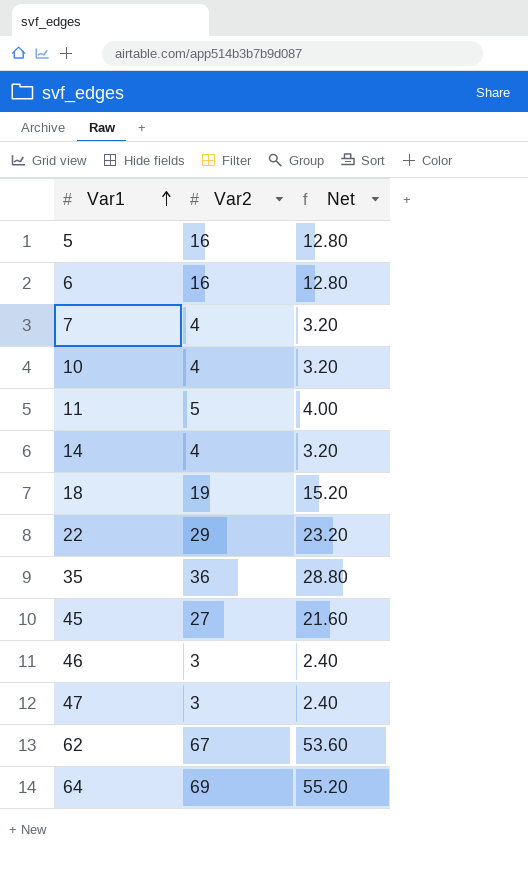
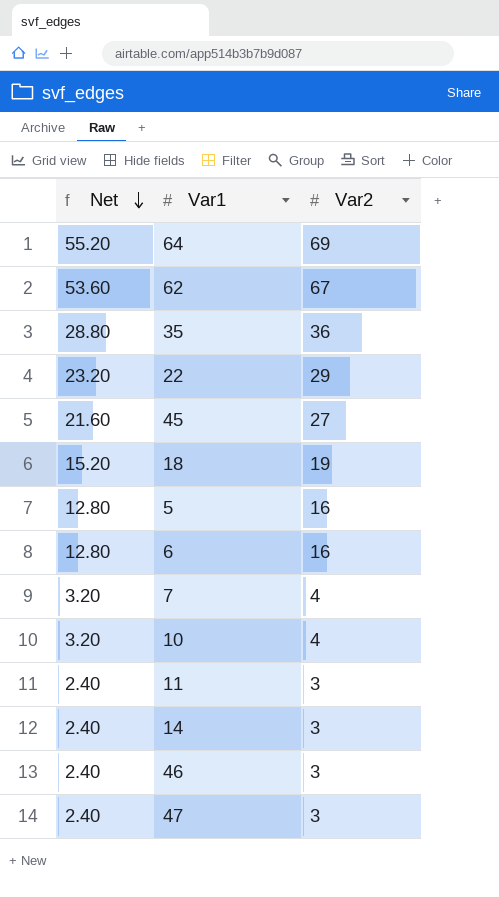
row order: Var1 ascending -> Net descending
column Net | position: 3 -> 1
11 | Net: 4.00 -> 2.40
11 | Var2: 5 -> 3
14 | Net: 3.20 -> 2.40
14 | Var2: 4 -> 3

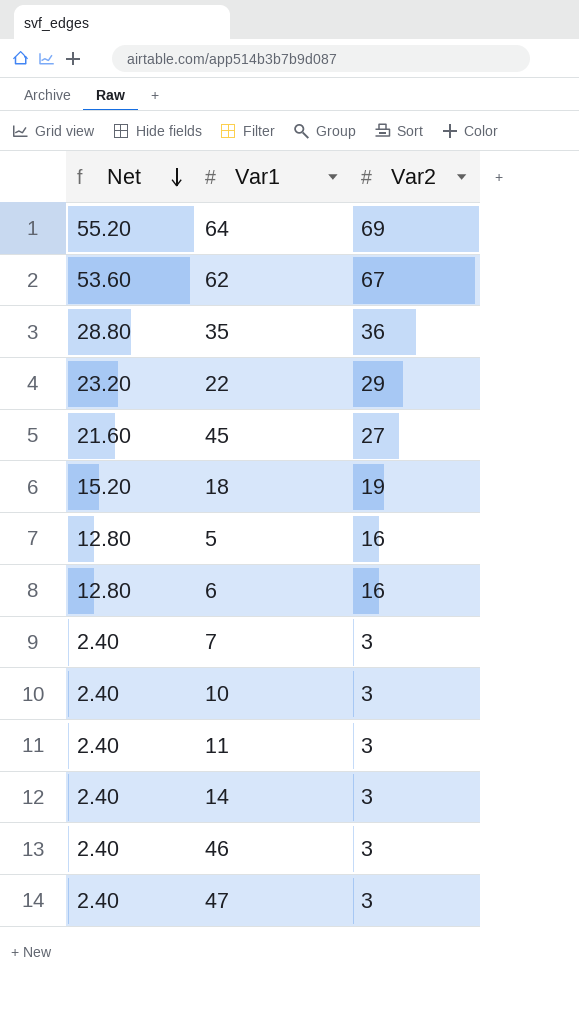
7 | Net: 3.20 -> 2.40
7 | Var2: 4 -> 3
10 | Net: 3.20 -> 2.40
10 | Var2: 4 -> 3

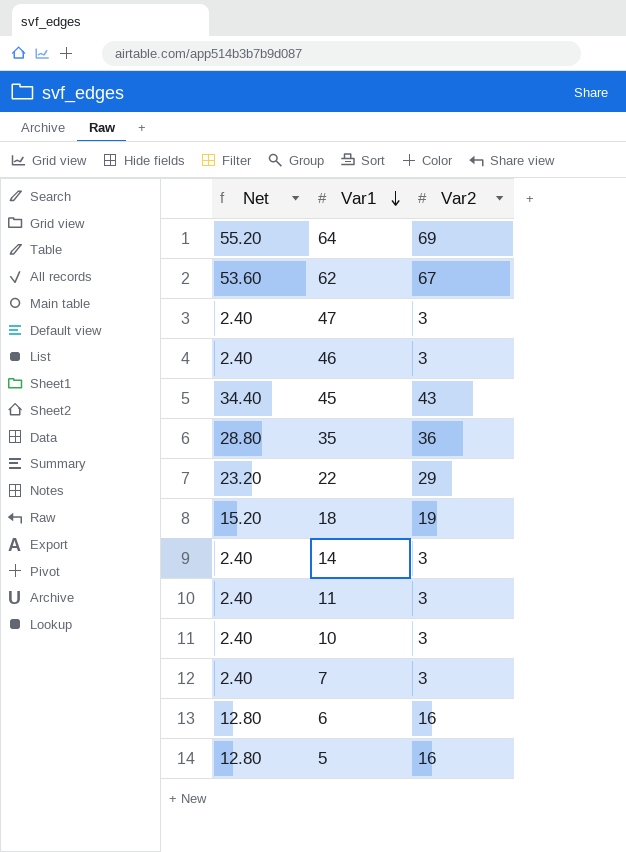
row order: Net descending -> Var1 descending
45 | Net: 21.60 -> 34.40
45 | Var2: 27 -> 43

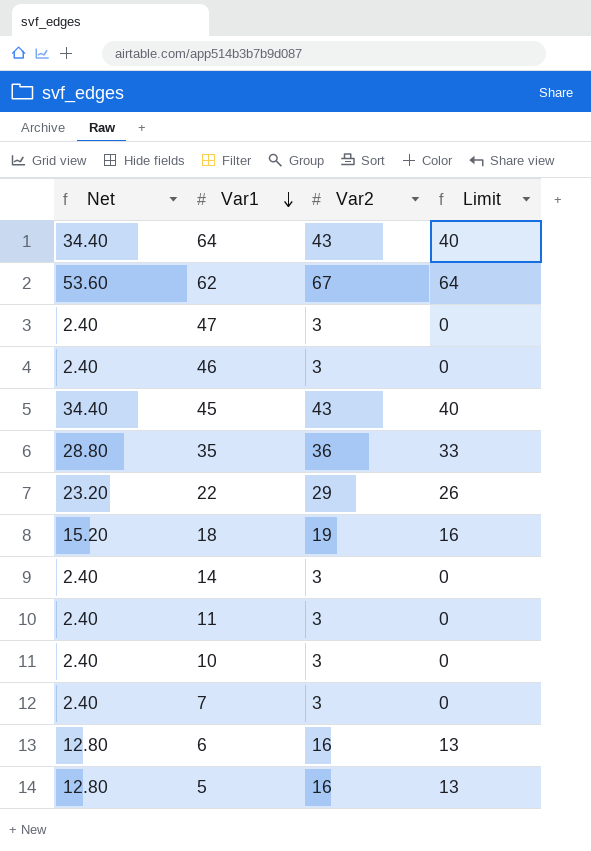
column Limit | formula: none -> [Var2] - 3
64 | Net: 55.20 -> 34.40
64 | Var2: 69 -> 43

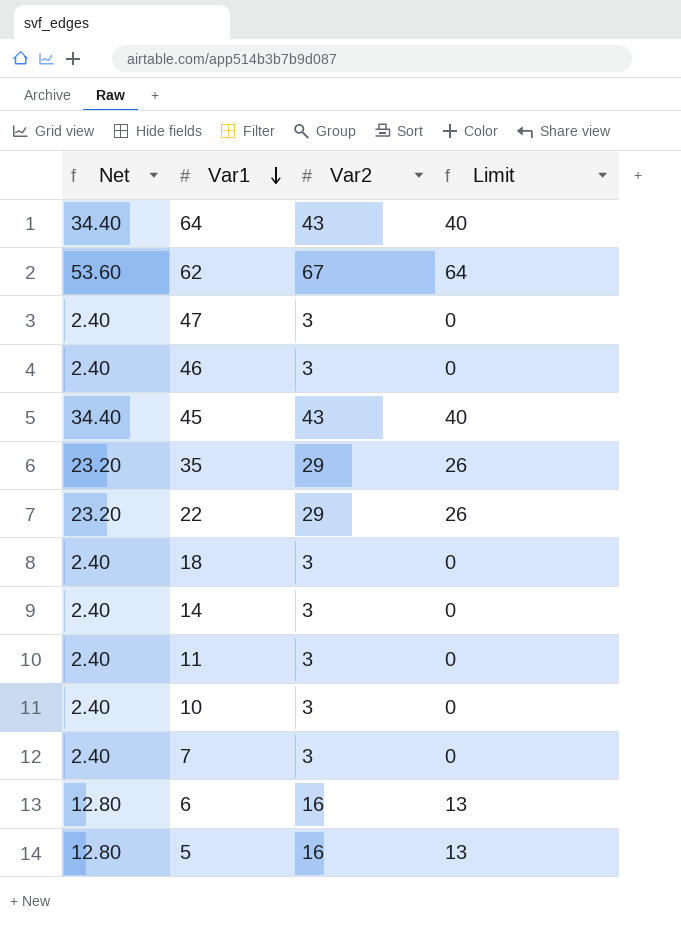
35 | Net: 28.80 -> 23.20
35 | Var2: 36 -> 29
35 | Limit: 33 -> 26
18 | Net: 15.20 -> 2.40
18 | Var2: 19 -> 3
18 | Limit: 16 -> 0

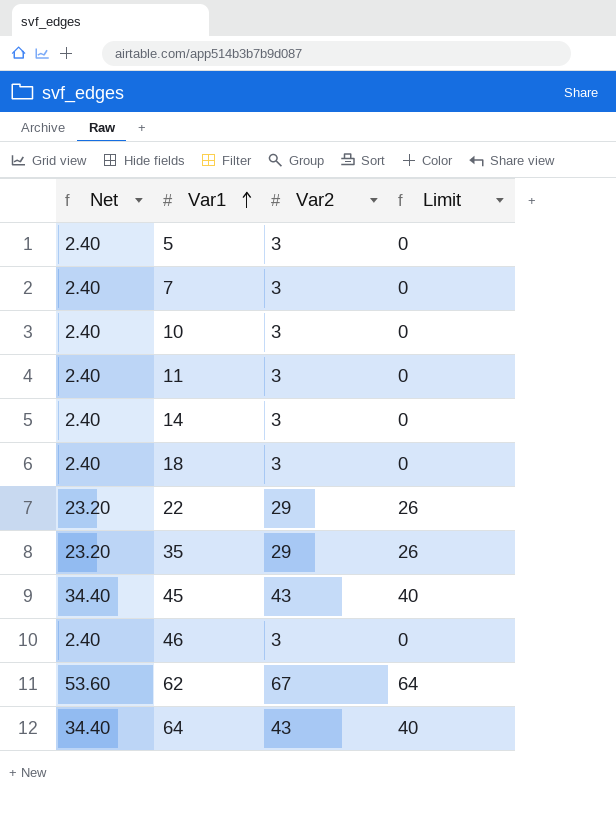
row order: Var1 descending -> Var1 ascending
row 47: 2.40 | 3 | 0 -> none
row 6: 12.80 | 16 | 13 -> none
5 | Net: 12.80 -> 2.40
5 | Var2: 16 -> 3
5 | Limit: 13 -> 0

